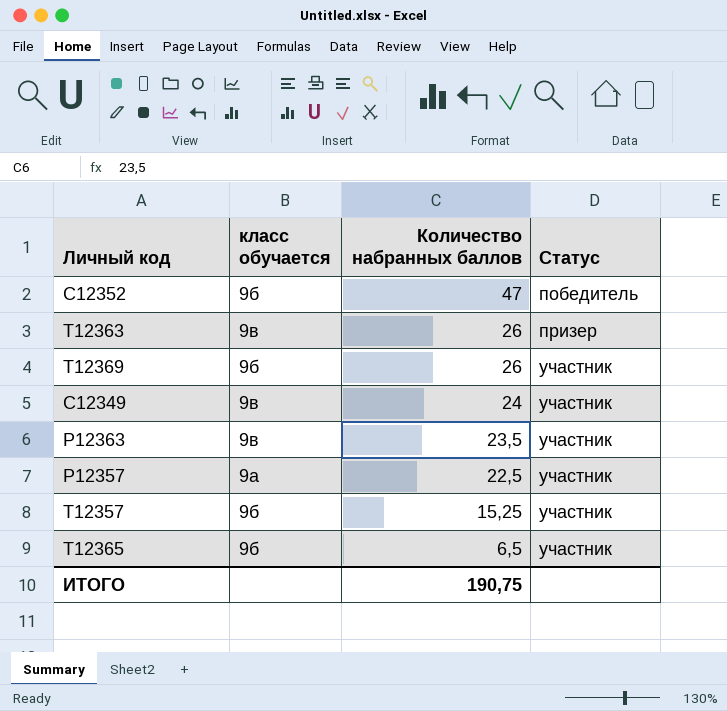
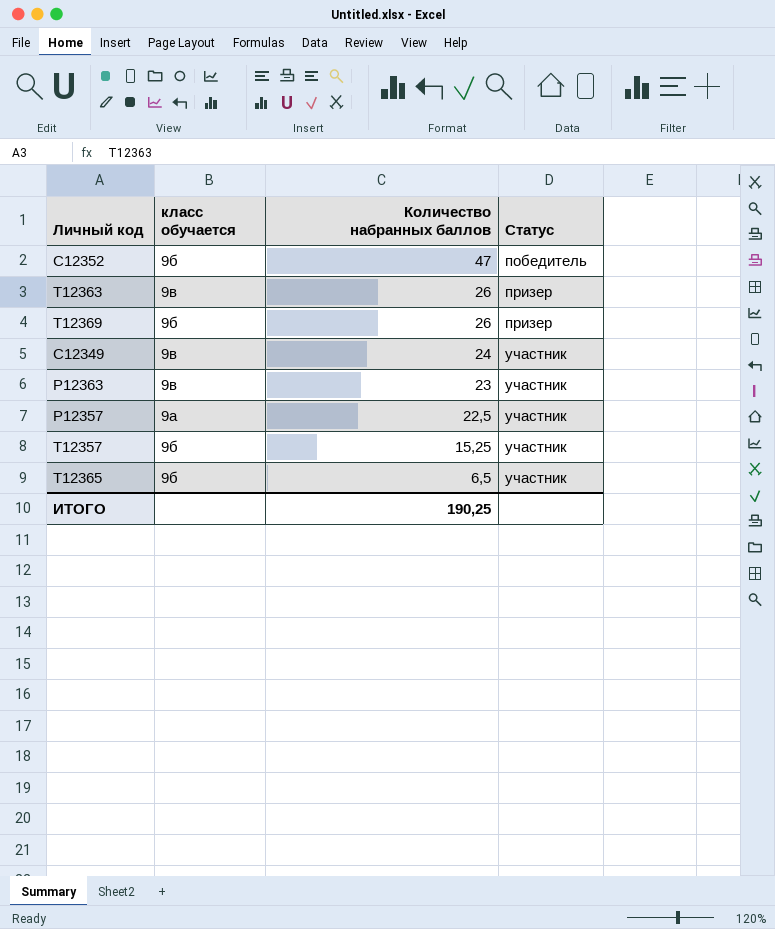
Т12369 | Статус: участник -> призер
Р12363 | Количество набранных баллов: 23,5 -> 23
ИТОГО | Количество набранных баллов: 190,75 -> 190,25

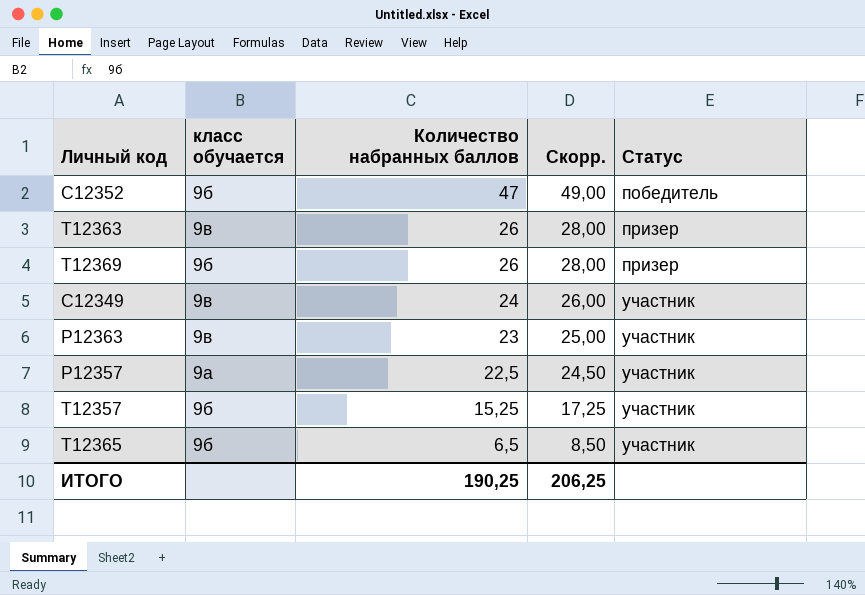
column Скорр. | formula: none -> [Количество набранных баллов] + 2

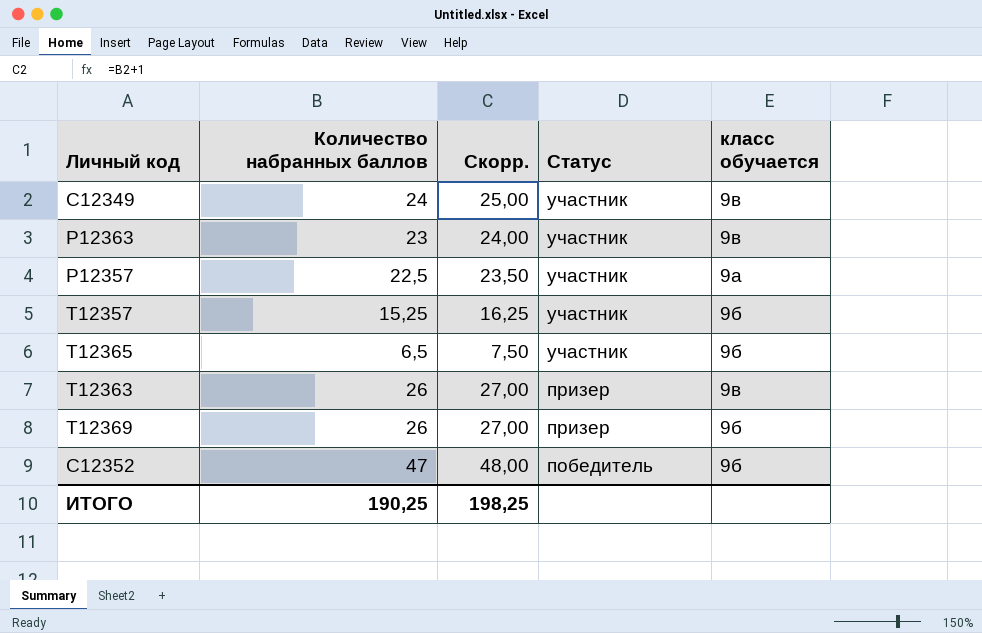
row order: Количество набранных баллов descending -> Статус descending
column Скорр. | formula: [Количество набранных баллов] + 2 -> [Количество набранных баллов] + 1
column класс обучается | position: 2 -> 5
ИТОГО | Скорр.: 206,25 -> 198,25

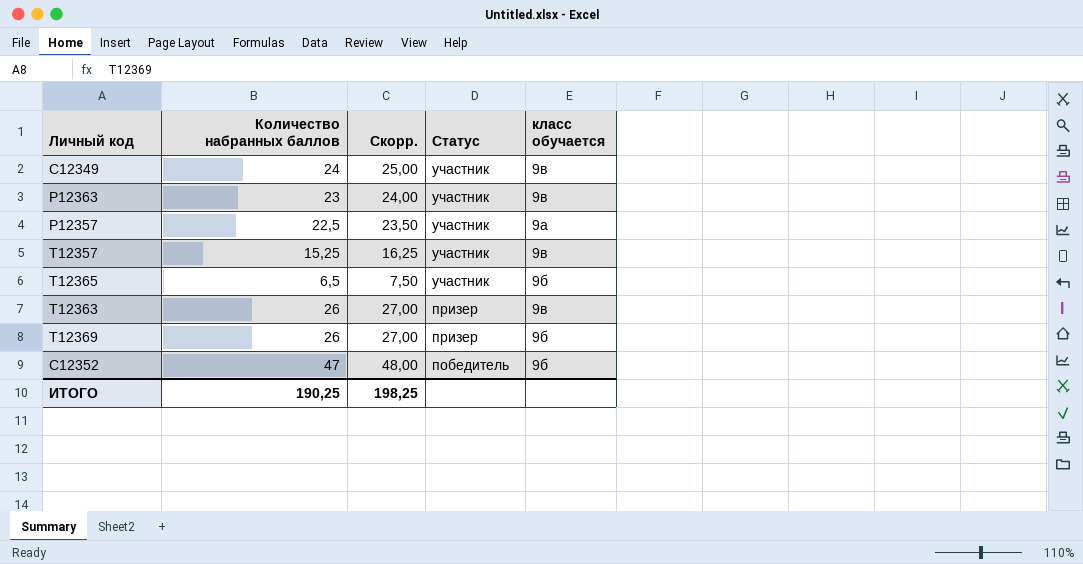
Т12357 | класс обучается: 9б -> 9в

